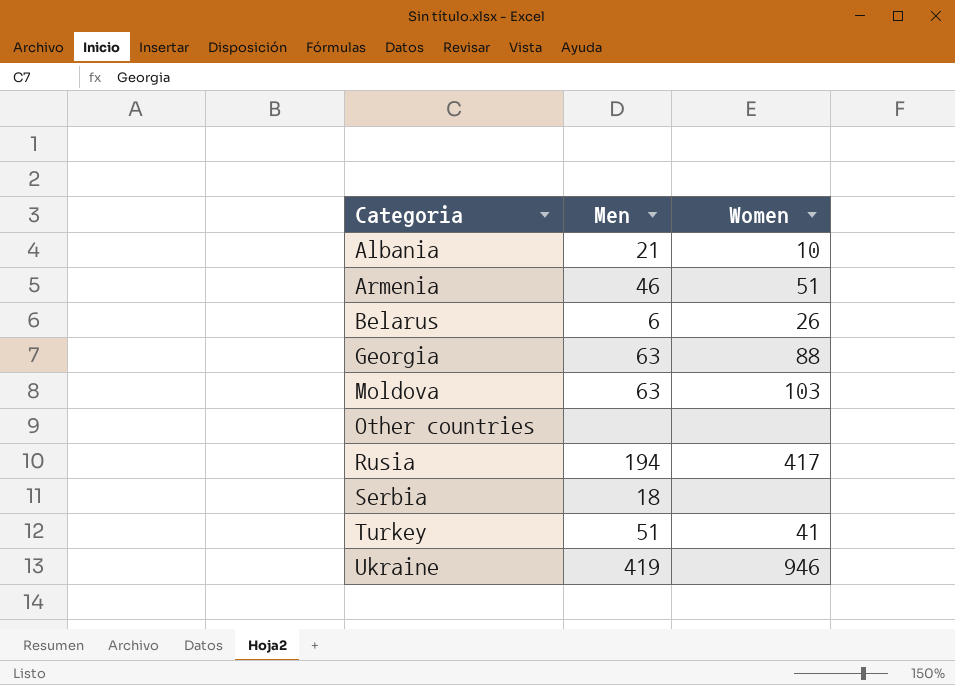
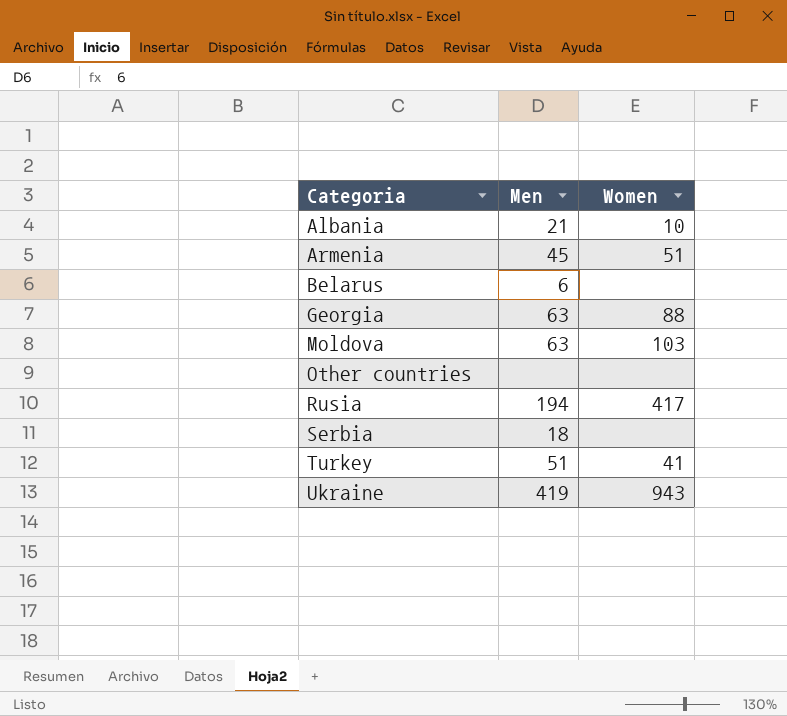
Armenia | Men: 46 -> 45
Belarus | Women: 26 -> none
Ukraine | Women: 946 -> 943

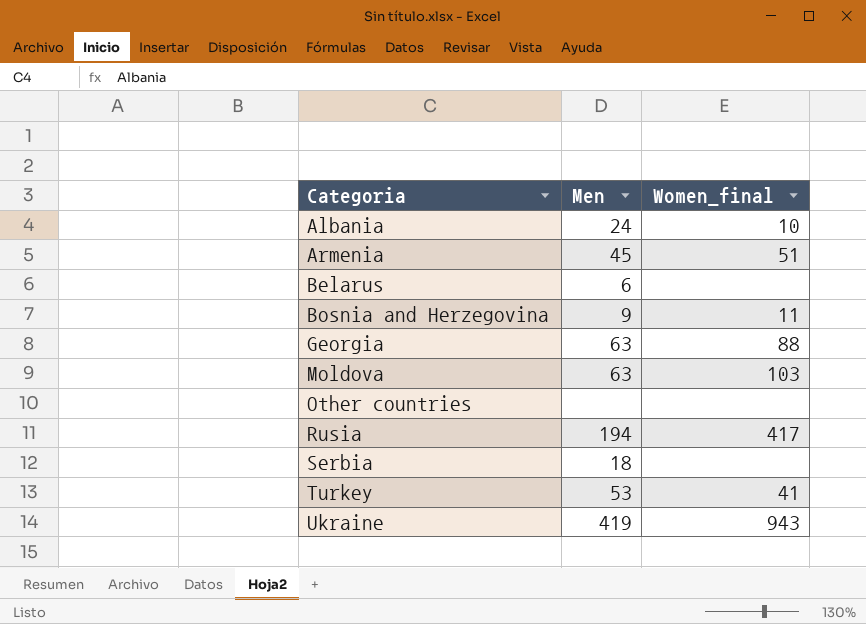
column name: Women -> Women_final
Albania | Men: 21 -> 24
row Bosnia and Herzegovina: none -> 9 | 11
Turkey | Men: 51 -> 53

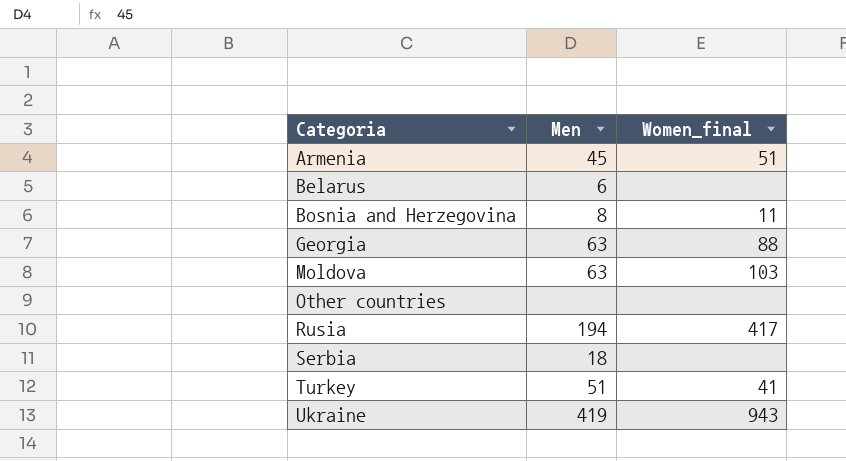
row Albania: 24 | 10 -> none
Bosnia and Herzegovina | Men: 9 -> 8
Turkey | Men: 53 -> 51

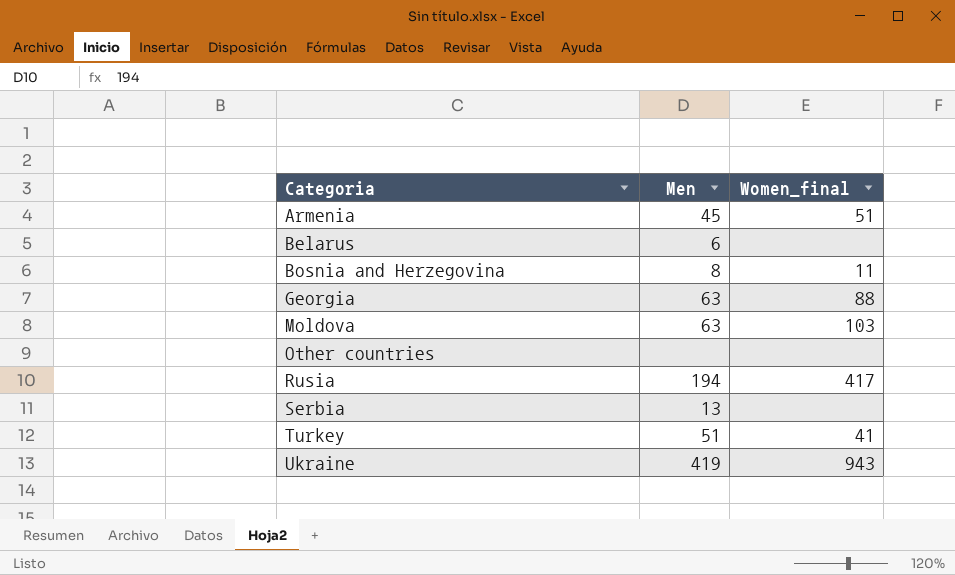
Serbia | Men: 18 -> 13

